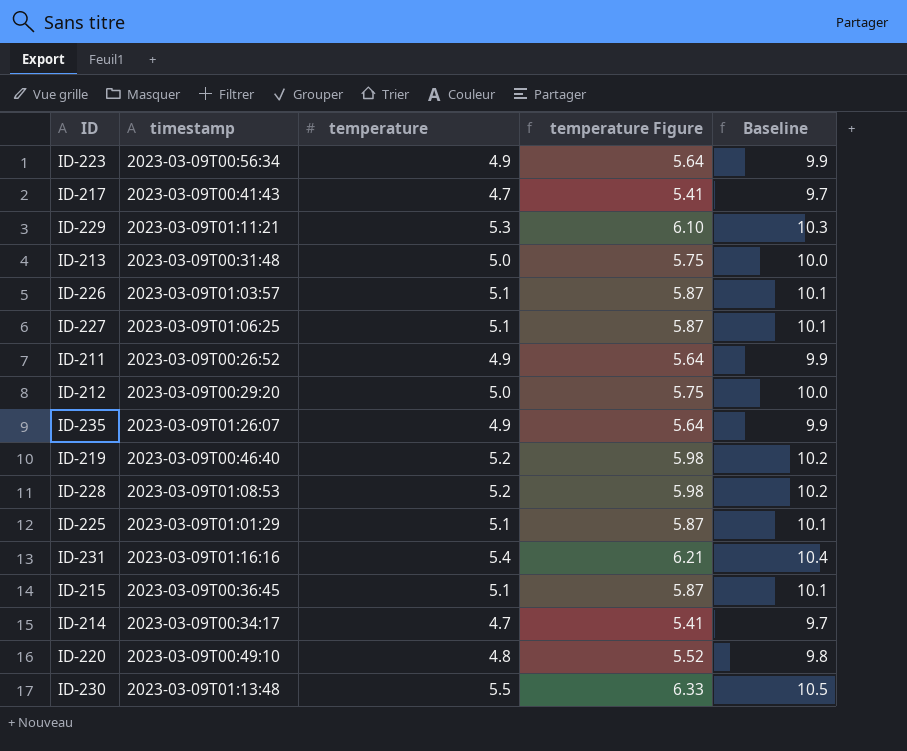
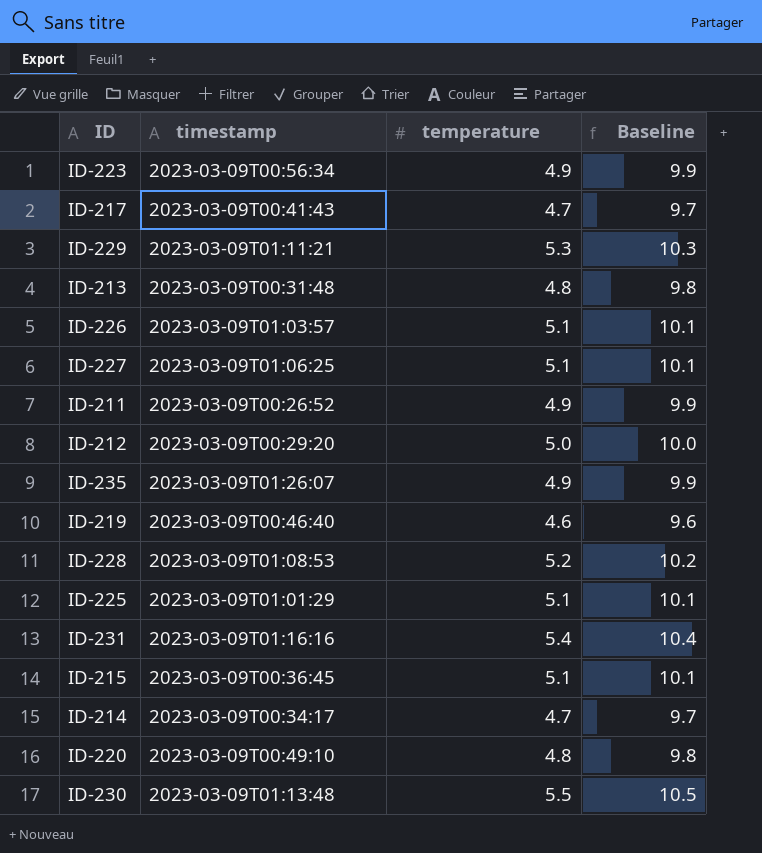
column temperature Figure | formula: [temperature] * 1.15 -> none
ID-213 | temperature: 5.0 -> 4.8
ID-213 | Baseline: 10.0 -> 9.8
ID-219 | temperature: 5.2 -> 4.6
ID-219 | Baseline: 10.2 -> 9.6

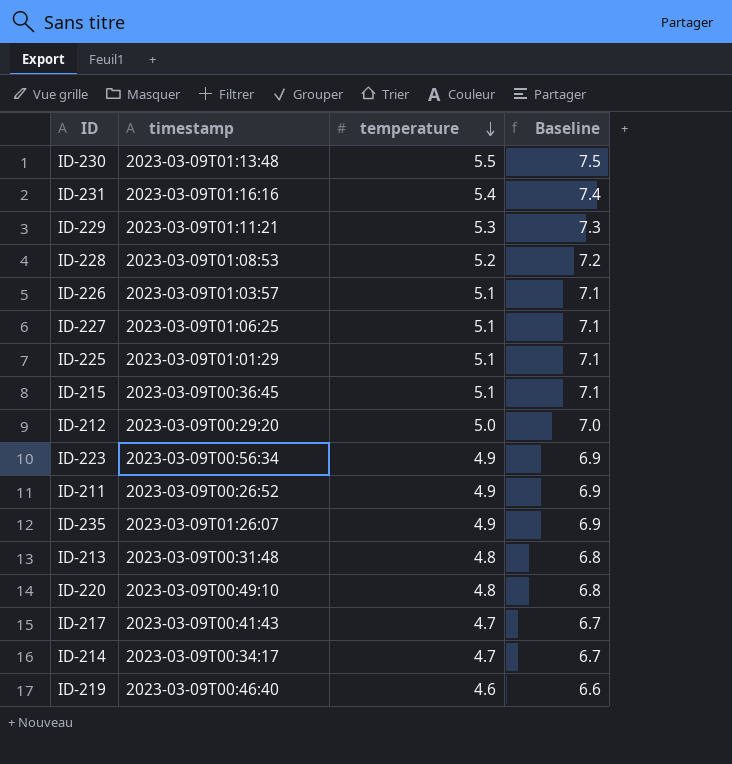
row order: none -> temperature descending
column Baseline | formula: [temperature] + 5 -> [temperature] + 2

